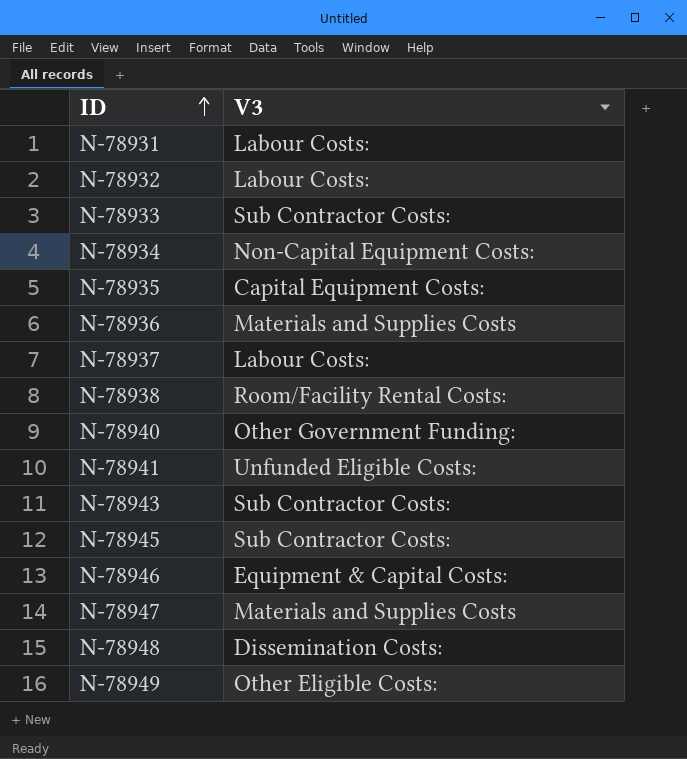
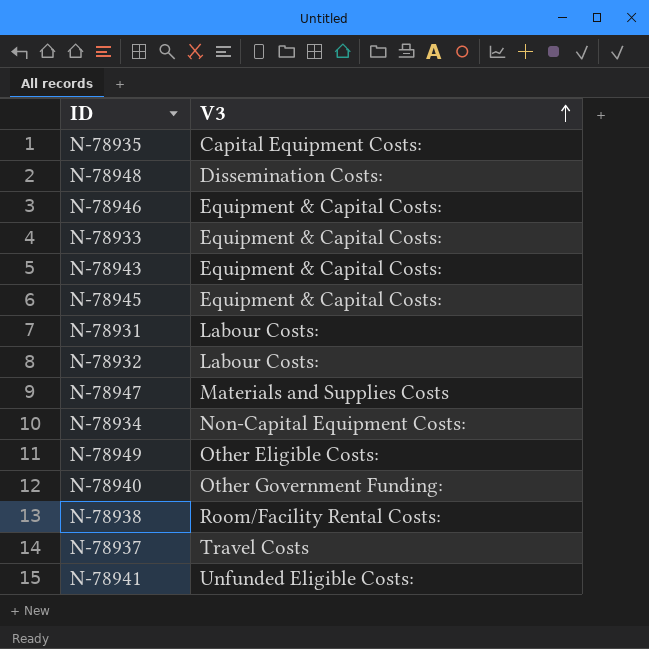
row order: ID ascending -> V3 ascending
row N-78936: Materials and Supplies Costs -> none
N-78933 | V3: Sub Contractor Costs: -> Equipment & Capital Costs:
N-78943 | V3: Sub Contractor Costs: -> Equipment & Capital Costs:
N-78945 | V3: Sub Contractor Costs: -> Equipment & Capital Costs:
N-78937 | V3: Labour Costs: -> Travel Costs

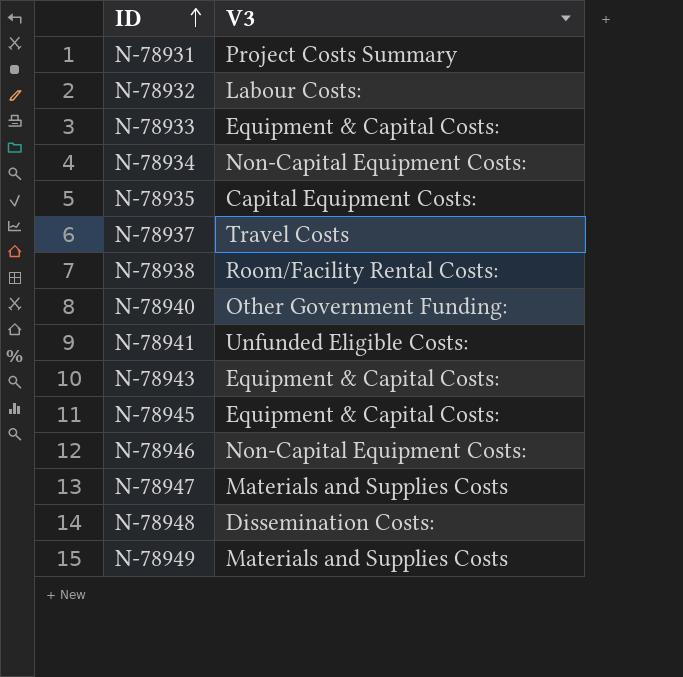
row order: V3 ascending -> ID ascending
N-78931 | V3: Labour Costs: -> Project Costs Summary
N-78946 | V3: Equipment & Capital Costs: -> Non-Capital Equipment Costs:
N-78949 | V3: Other Eligible Costs: -> Materials and Supplies Costs

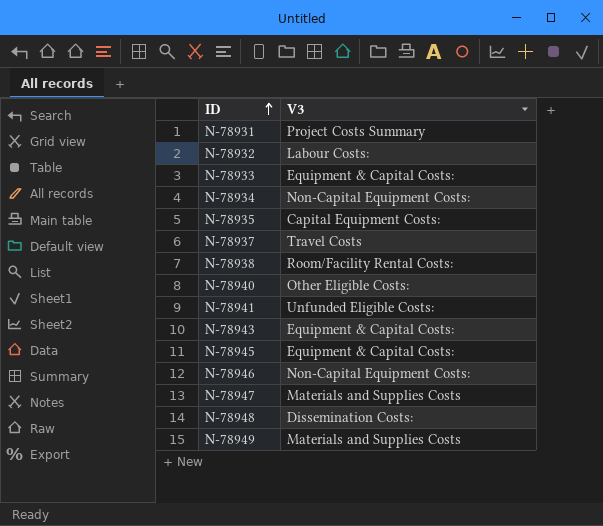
N-78940 | V3: Other Government Funding: -> Other Eligible Costs:

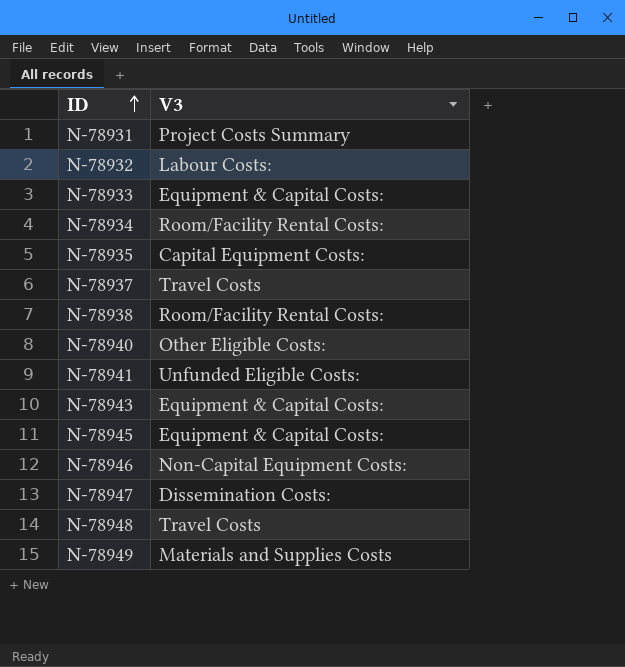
N-78934 | V3: Non-Capital Equipment Costs: -> Room/Facility Rental Costs:
N-78947 | V3: Materials and Supplies Costs -> Dissemination Costs:
N-78948 | V3: Dissemination Costs: -> Travel Costs

